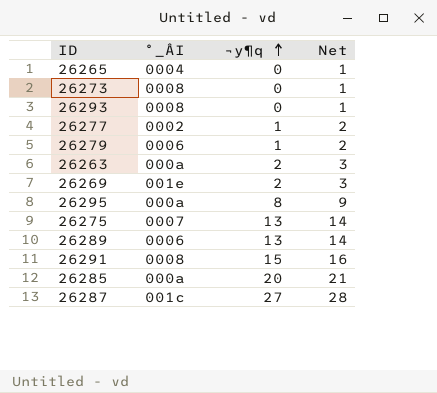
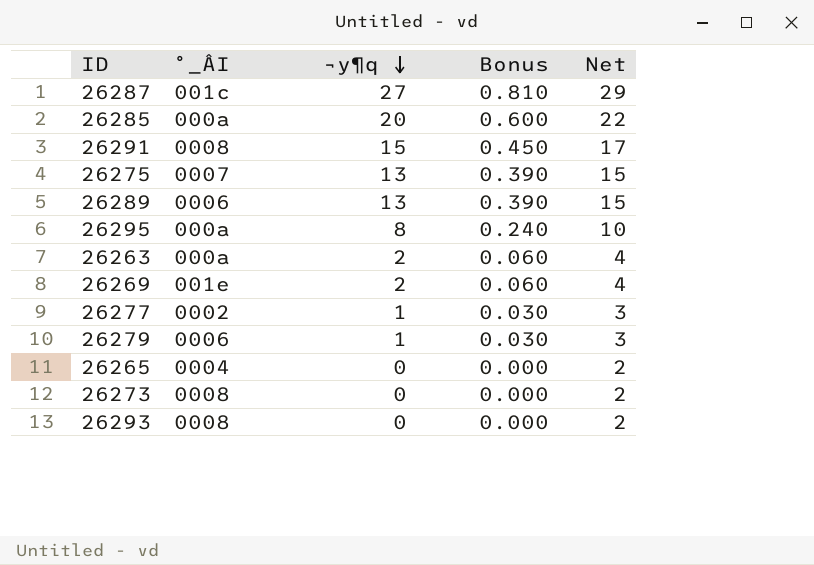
row order: ¬y¶q ascending -> ¬y¶q descending
column Bonus | formula: none -> [¬y¶q] * 0.03
column Net | formula: [¬y¶q] + 1 -> [¬y¶q] + 2

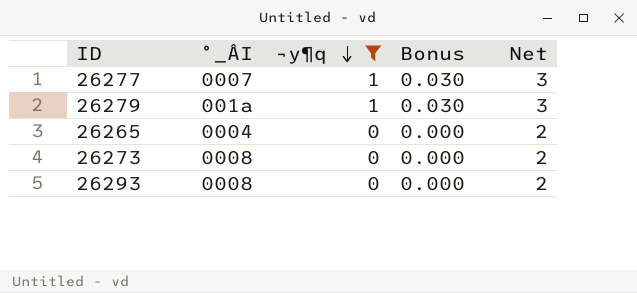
filter: none -> ¬y¶q <= 1
26277 | °_ÂI: 0002 -> 0007
26279 | °_ÂI: 0006 -> 001a

